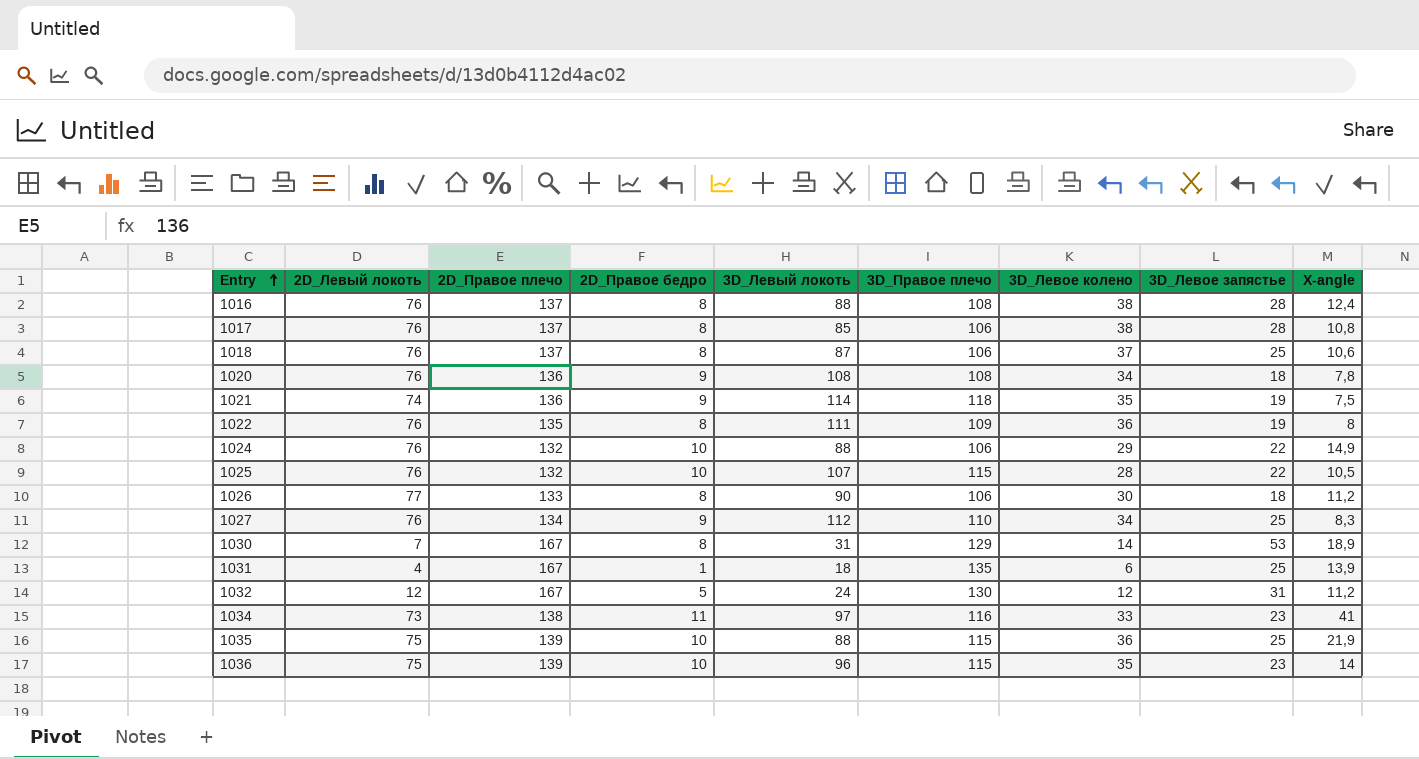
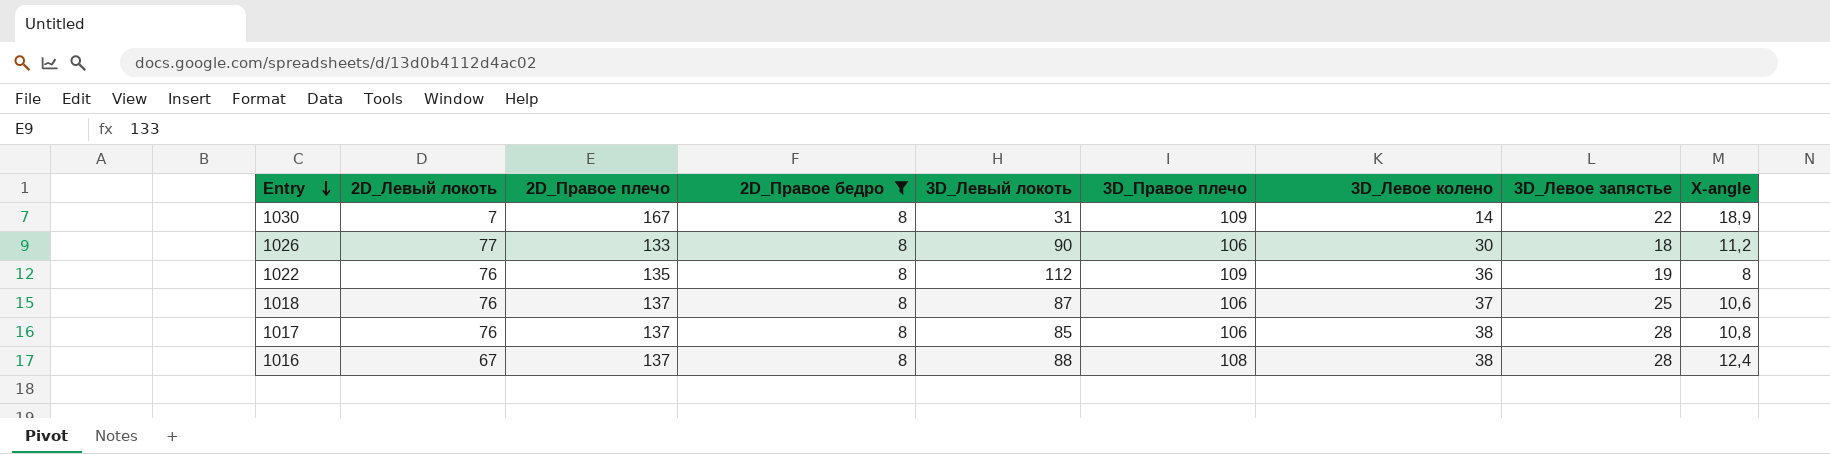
filter: none -> 2D_Правое бедро = 8
row order: Entry ascending -> Entry descending
1030 | 3D_Правое плечо: 129 -> 109
1030 | 3D_Левое запястье: 53 -> 22
1022 | 3D_Левый локоть: 111 -> 112
1016 | 2D_Левый локоть: 76 -> 67

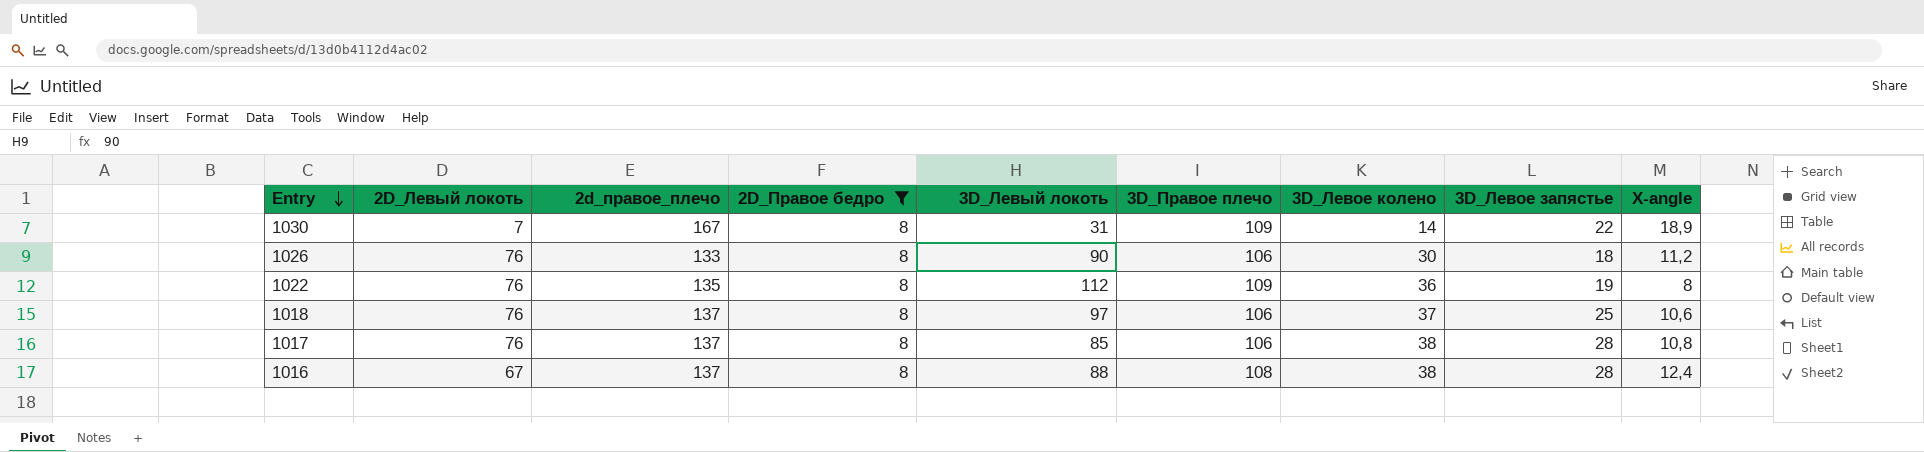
column name: 2D_Правое плечо -> 2d_правое_плечо
1026 | 2D_Левый локоть: 77 -> 76
1018 | 3D_Левый локоть: 87 -> 97

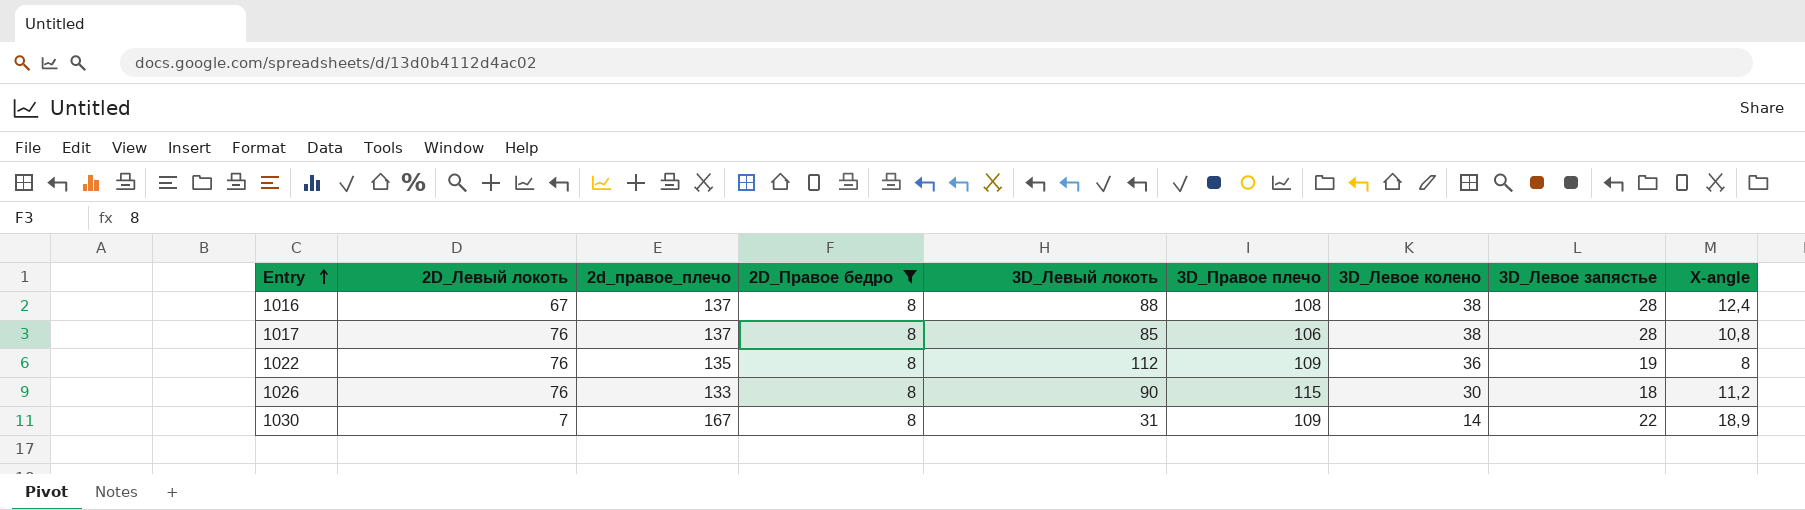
row order: Entry descending -> Entry ascending
row 1018: 76 | 137 | 8 | 97 | 106 | 37 | 25 | 10,6 -> none
1026 | 3D_Правое плечо: 106 -> 115

